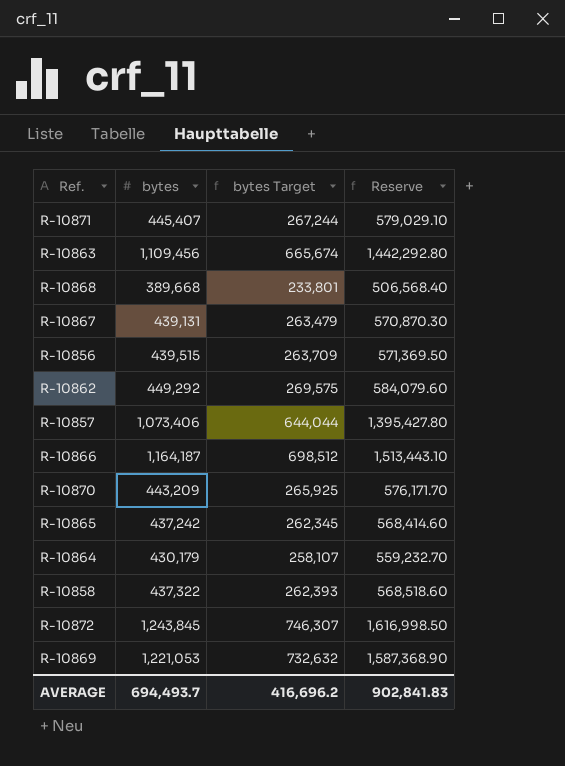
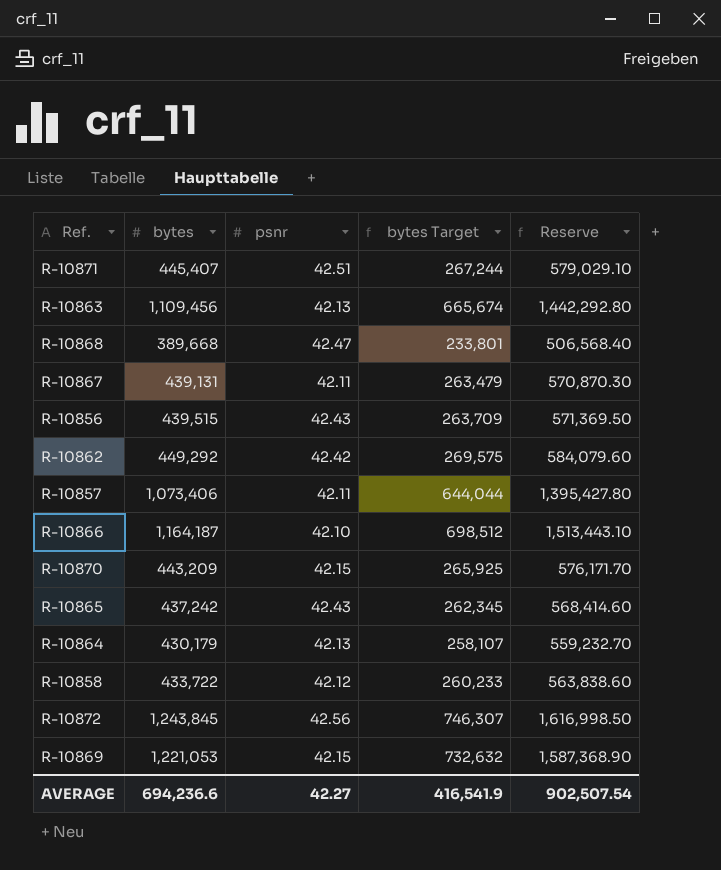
column psnr | position: none -> 3
R-10858 | bytes: 437,322 -> 433,722
R-10858 | bytes Target: 262,393 -> 260,233
R-10858 | Reserve: 568,518.60 -> 563,838.60
AVERAGE | bytes: 694,493.7 -> 694,236.6
AVERAGE | bytes Target: 416,696.2 -> 416,541.9
AVERAGE | Reserve: 902,841.83 -> 902,507.54

